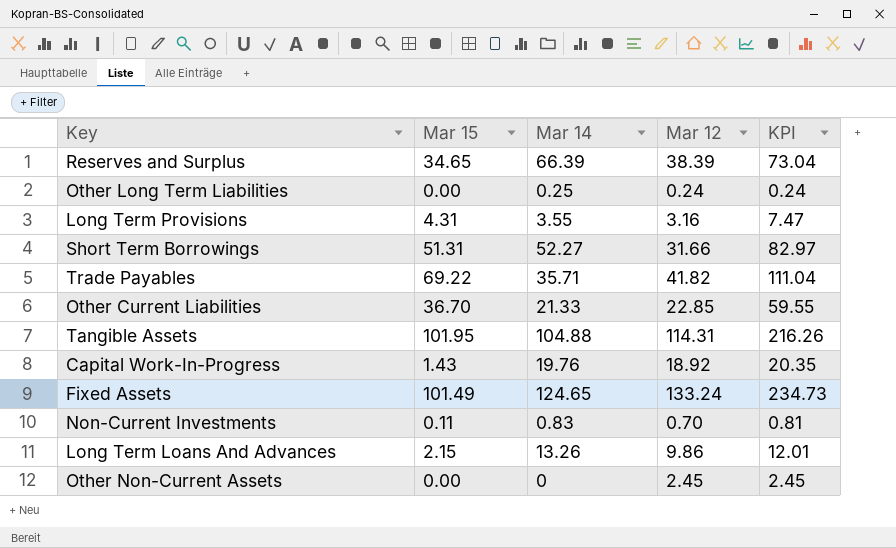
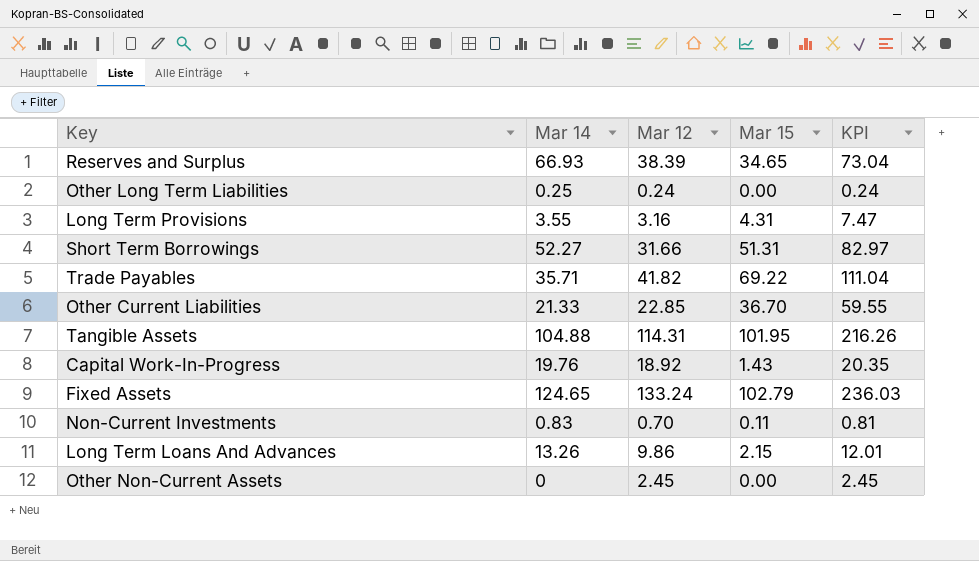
column Mar 15 | position: 2 -> 4
Reserves and Surplus | Mar 14: 66.39 -> 66.93
Fixed Assets | Mar 15: 101.49 -> 102.79
Fixed Assets | KPI: 234.73 -> 236.03

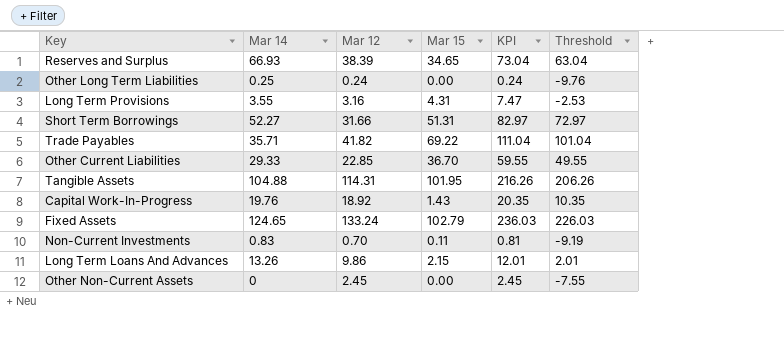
column Threshold | formula: none -> [KPI] - 10
Other Current Liabilities | Mar 14: 21.33 -> 29.33

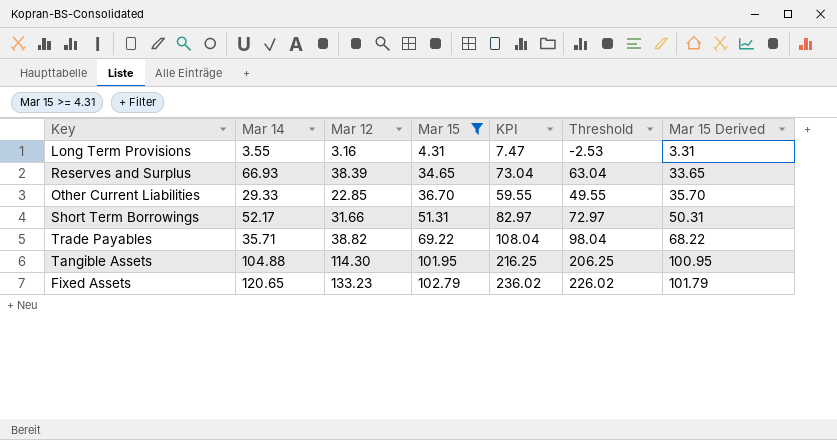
filter: none -> Mar 15 >= 4.31
row order: none -> Mar 15 ascending
column Mar 15 Derived | formula: none -> [Mar 15] - 1
Short Term Borrowings | Mar 14: 52.27 -> 52.17
Trade Payables | Mar 12: 41.82 -> 38.82
Trade Payables | KPI: 111.04 -> 108.04
Trade Payables | Threshold: 101.04 -> 98.04
Tangible Assets | Mar 12: 114.31 -> 114.30
Tangible Assets | KPI: 216.26 -> 216.25
Tangible Assets | Threshold: 206.26 -> 206.25
Fixed Assets | Mar 14: 124.65 -> 120.65
Fixed Assets | Mar 12: 133.24 -> 133.23
Fixed Assets | KPI: 236.03 -> 236.02
Fixed Assets | Threshold: 226.03 -> 226.02

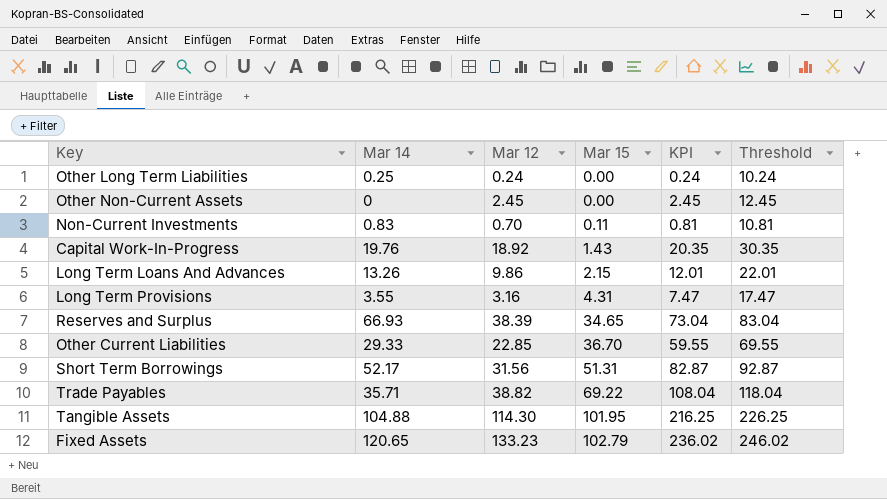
filter: Mar 15 >= 4.31 -> none
column Mar 15 Derived | formula: [Mar 15] - 1 -> none
column Threshold | formula: [KPI] - 10 -> [KPI] + 10
Short Term Borrowings | Mar 12: 31.66 -> 31.56
Short Term Borrowings | KPI: 82.97 -> 82.87

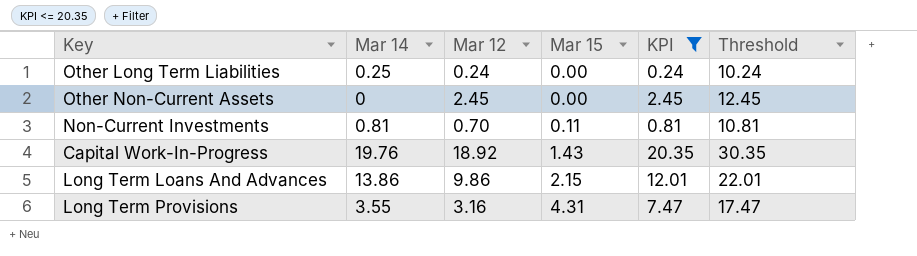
filter: none -> KPI <= 20.35
Non-Current Investments | Mar 14: 0.83 -> 0.81
Long Term Loans And Advances | Mar 14: 13.26 -> 13.86

